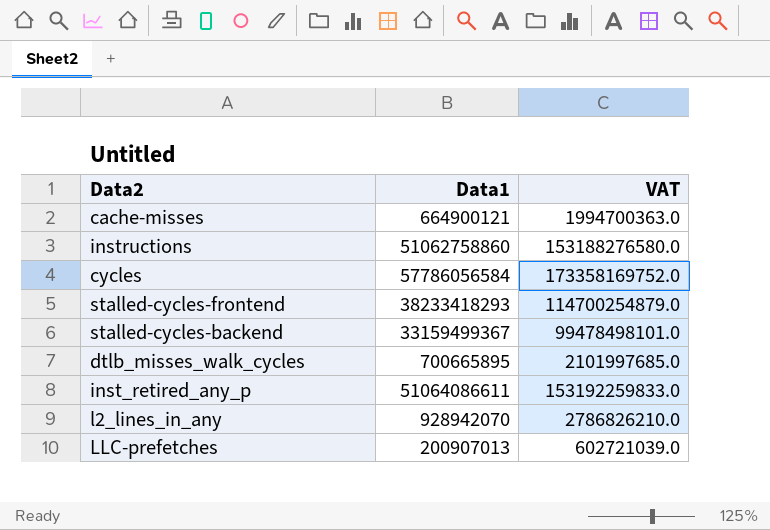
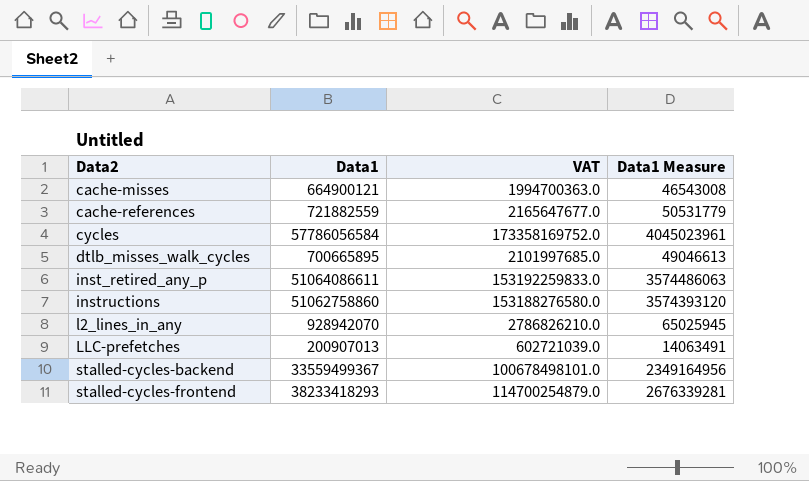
row order: none -> Data2 ascending
column Data1 Measure | formula: none -> [Data1] * 0.07
row cache-references: none -> 721882559 | 2165647677.0 | 50531779
stalled-cycles-backend | Data1: 33159499367 -> 33559499367
stalled-cycles-backend | VAT: 99478498101.0 -> 100678498101.0

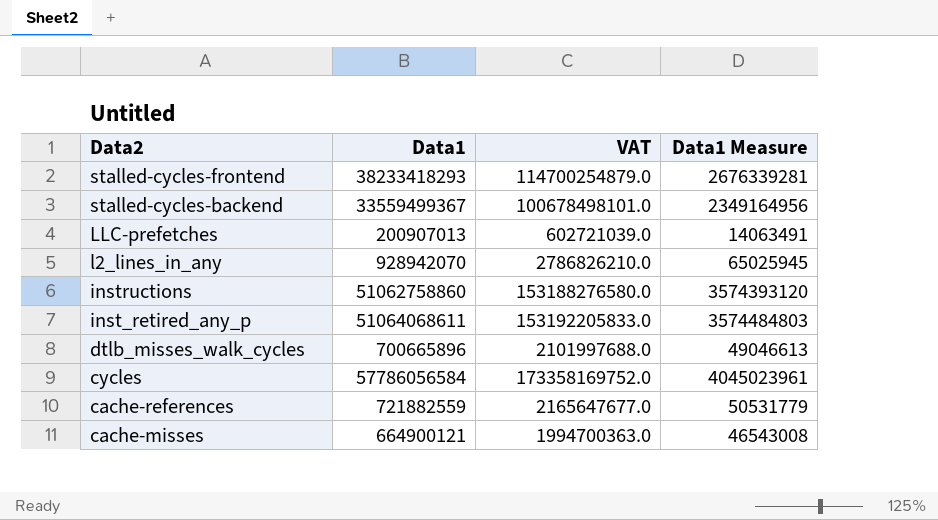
row order: Data2 ascending -> Data2 descending
inst_retired_any_p | Data1: 51064086611 -> 51064068611
inst_retired_any_p | VAT: 153192259833.0 -> 153192205833.0
inst_retired_any_p | Data1 Measure: 3574486063 -> 3574484803
dtlb_misses_walk_cycles | Data1: 700665895 -> 700665896
dtlb_misses_walk_cycles | VAT: 2101997685.0 -> 2101997688.0

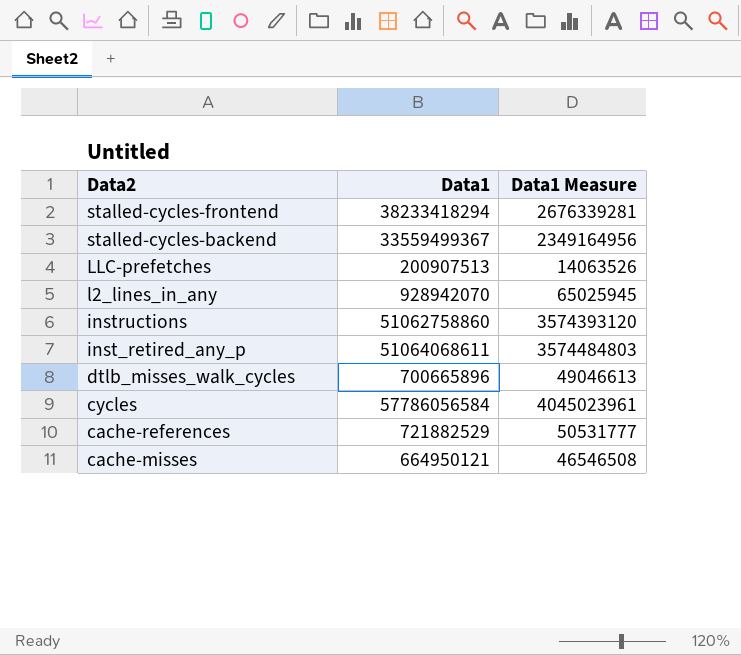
column VAT | formula: [Data1] * 3 -> none
stalled-cycles-frontend | Data1: 38233418293 -> 38233418294
LLC-prefetches | Data1: 200907013 -> 200907513
LLC-prefetches | Data1 Measure: 14063491 -> 14063526
cache-references | Data1: 721882559 -> 721882529
cache-references | Data1 Measure: 50531779 -> 50531777
cache-misses | Data1: 664900121 -> 664950121
cache-misses | Data1 Measure: 46543008 -> 46546508

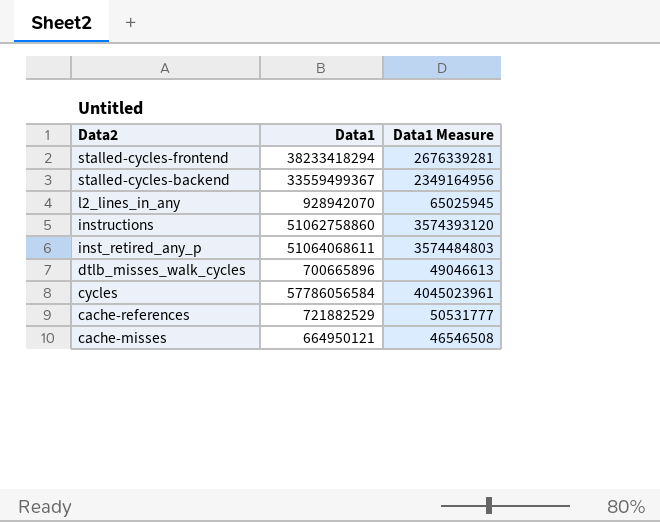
row LLC-prefetches: 200907513 | 14063526 -> none

